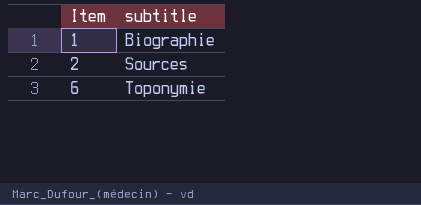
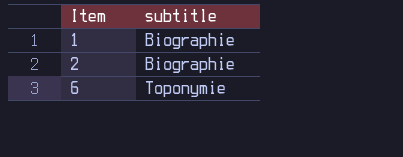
2 | subtitle: Sources -> Biographie

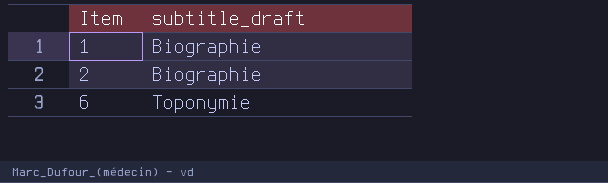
column name: subtitle -> subtitle_draft

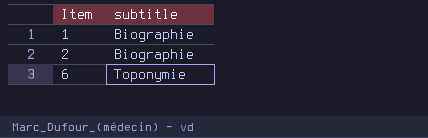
column name: subtitle_draft -> subtitle

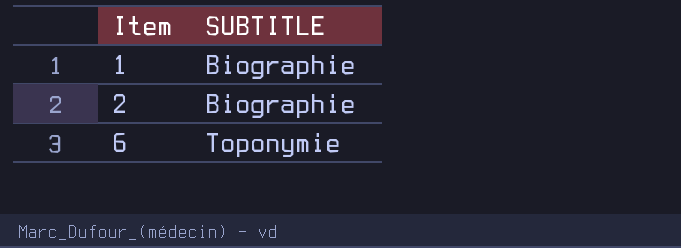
column name: subtitle -> SUBTITLE

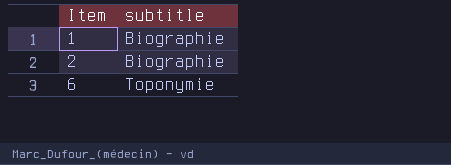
column name: SUBTITLE -> subtitle

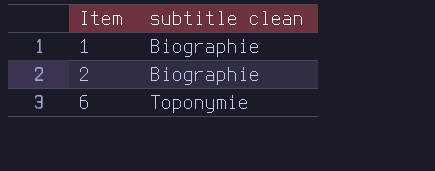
column name: subtitle -> subtitle clean

